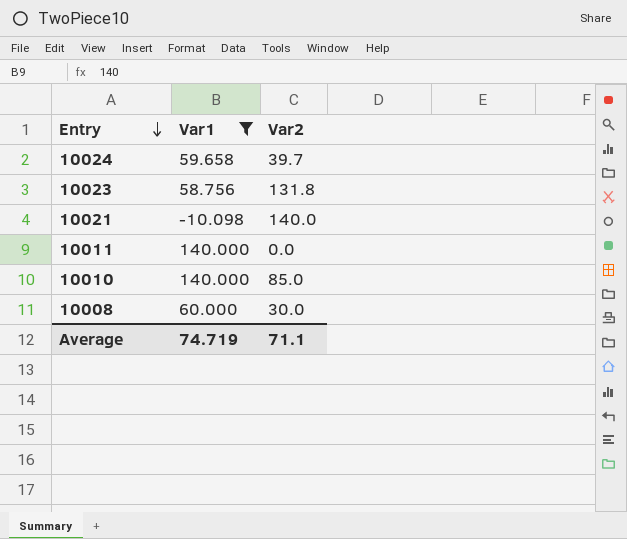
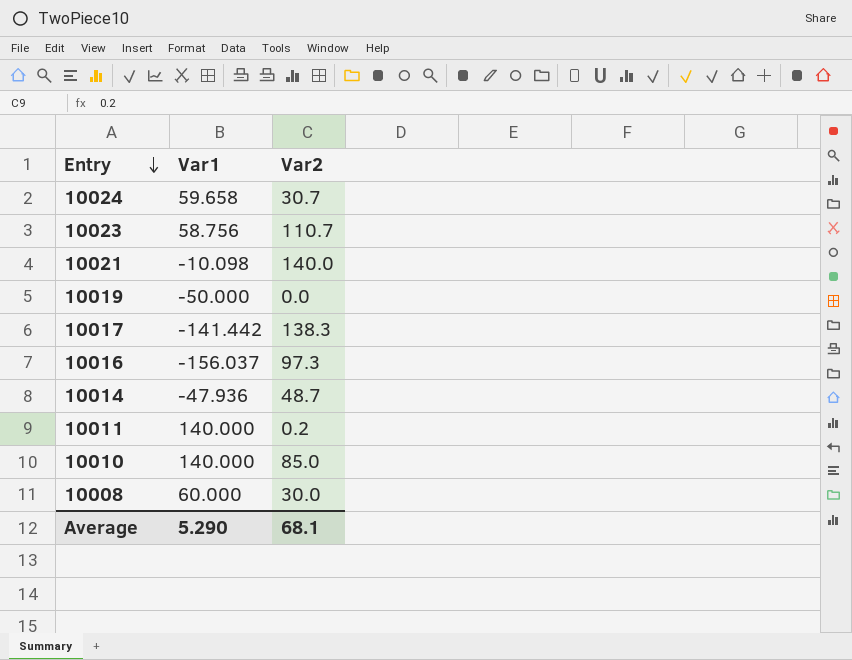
filter: Var1 >= -10.098 -> none
10024 | Var2: 39.7 -> 30.7
10023 | Var2: 131.8 -> 110.7
10011 | Var2: 0.0 -> 0.2
Average | Var1: 74.719 -> 5.290
Average | Var2: 71.1 -> 68.1

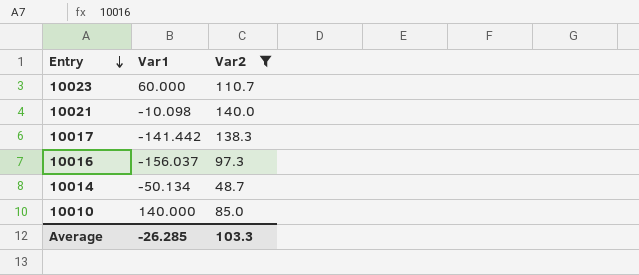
filter: none -> Var2 >= 48.7
10023 | Var1: 58.756 -> 60.000
10014 | Var1: -47.936 -> -50.134
Average | Var1: 5.290 -> -26.285
Average | Var2: 68.1 -> 103.3

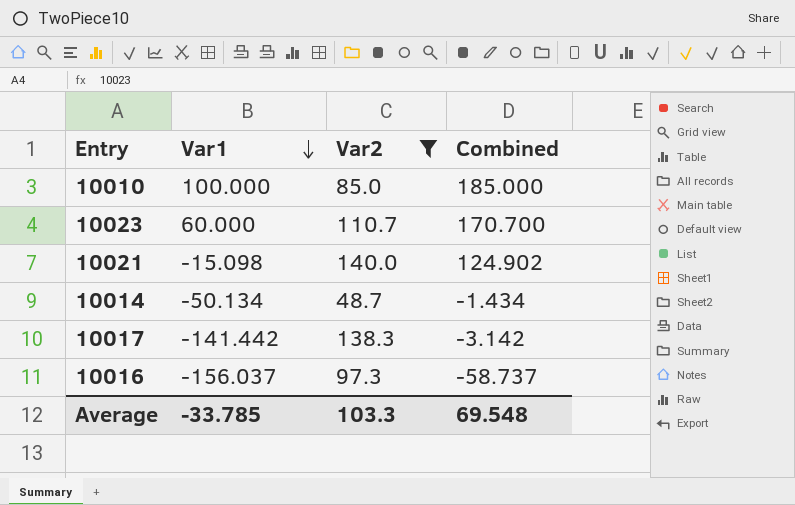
row order: Entry descending -> Var1 descending
column Combined | formula: none -> [Var1] + [Var2]
10010 | Var1: 140.000 -> 100.000
10021 | Var1: -10.098 -> -15.098
Average | Var1: -26.285 -> -33.785

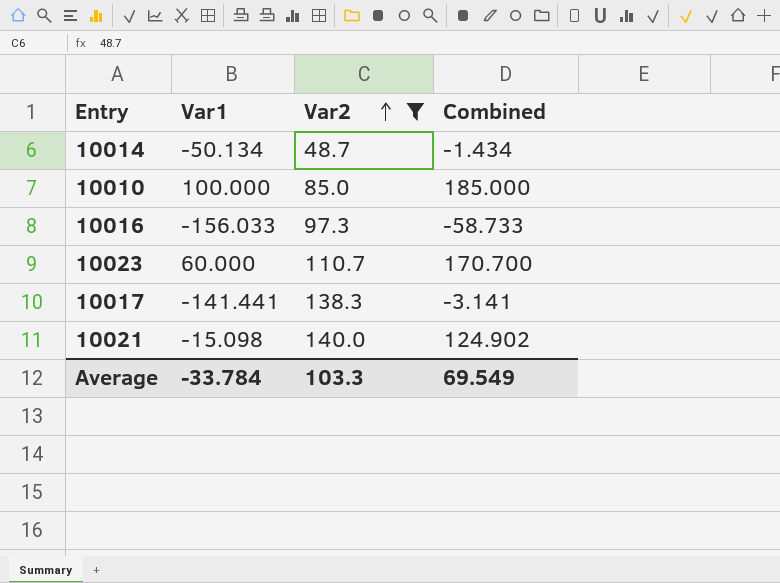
row order: Var1 descending -> Var2 ascending
10016 | Var1: -156.037 -> -156.033
10016 | Combined: -58.737 -> -58.733
10017 | Var1: -141.442 -> -141.441
10017 | Combined: -3.142 -> -3.141
Average | Var1: -33.785 -> -33.784
Average | Combined: 69.548 -> 69.549

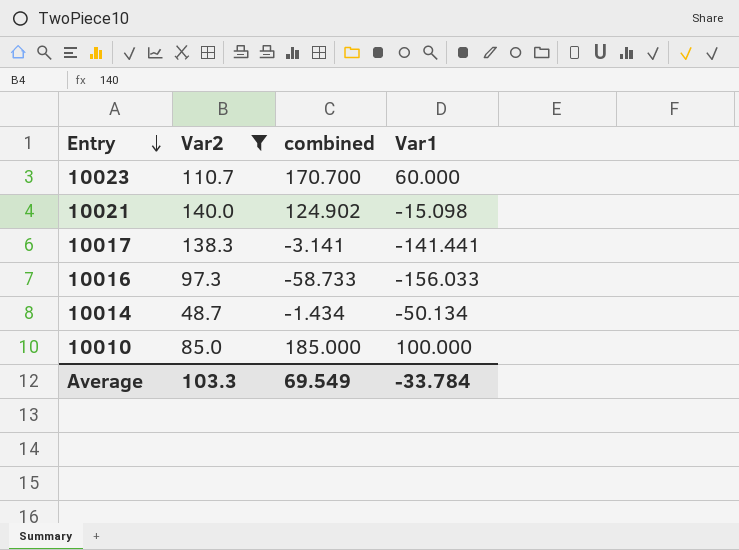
row order: Var2 ascending -> Entry descending
column name: Combined -> combined
column Var1 | position: 2 -> 4

